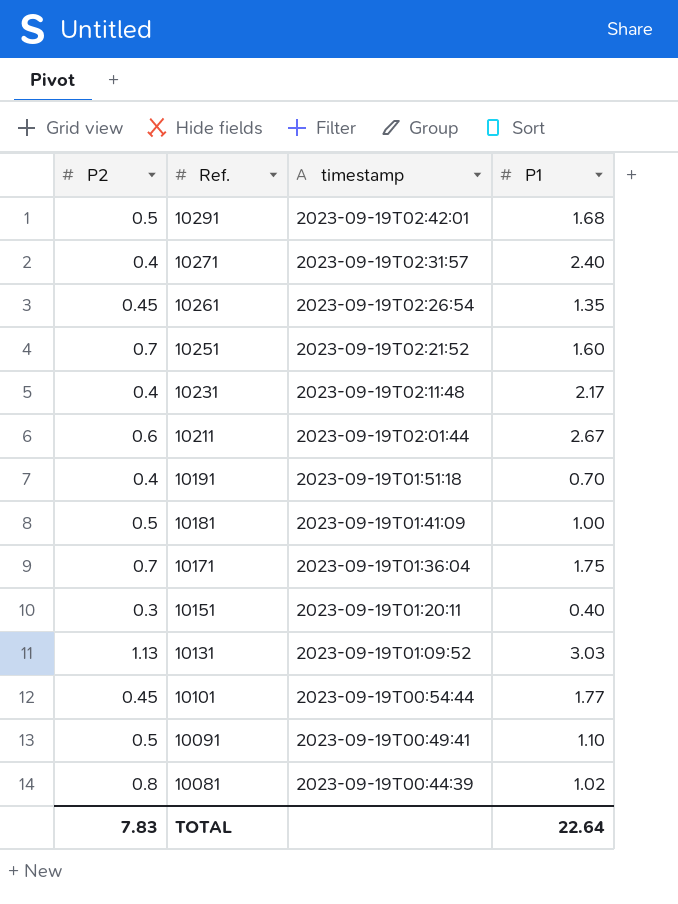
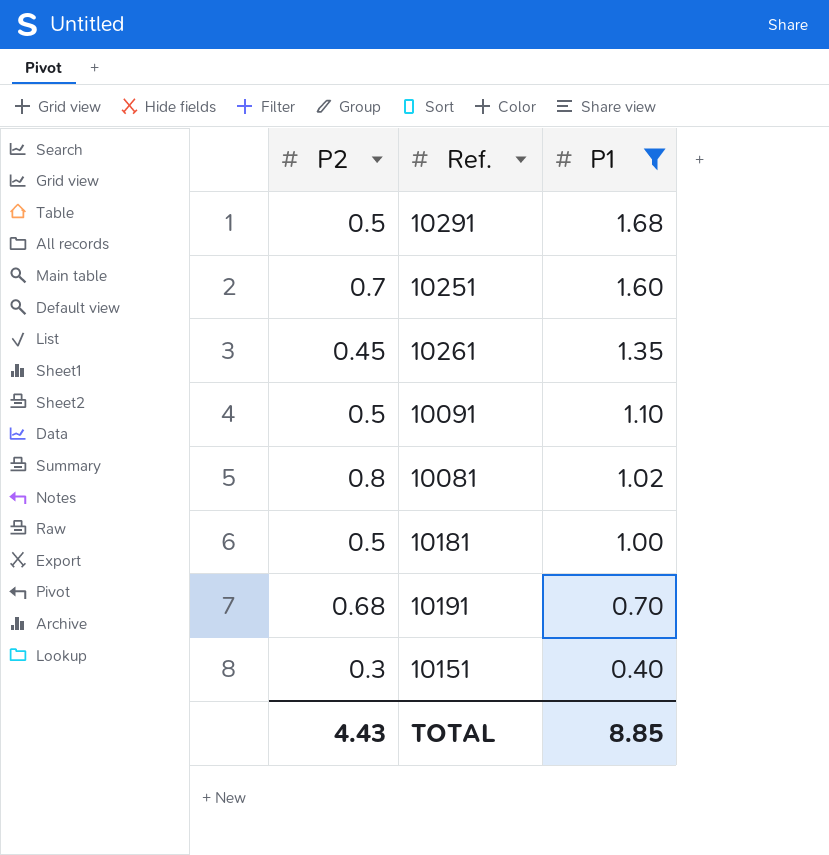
filter: none -> P1 <= 1.68
row order: Ref. descending -> P1 descending
column timestamp | position: 3 -> none
10191 | P2: 0.4 -> 0.68
TOTAL | P2: 7.83 -> 4.43
TOTAL | P1: 22.64 -> 8.85

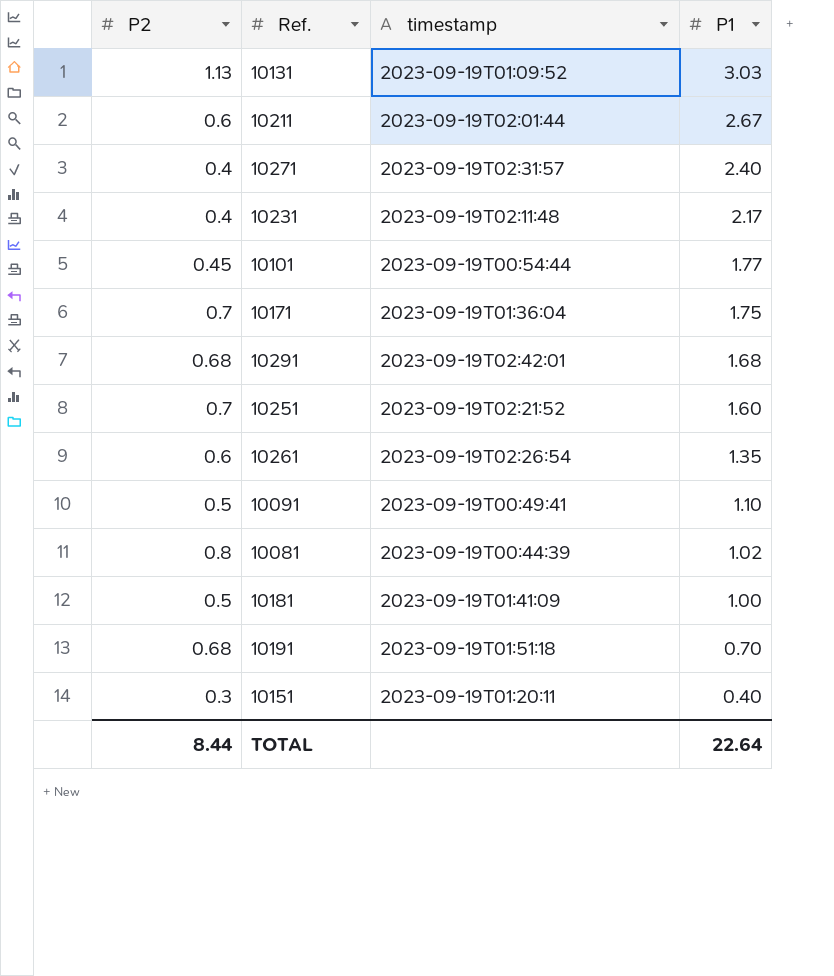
filter: P1 <= 1.68 -> none
column timestamp | position: none -> 3
10291 | P2: 0.5 -> 0.68
10261 | P2: 0.45 -> 0.6
TOTAL | P2: 4.43 -> 8.44
TOTAL | P1: 8.85 -> 22.64

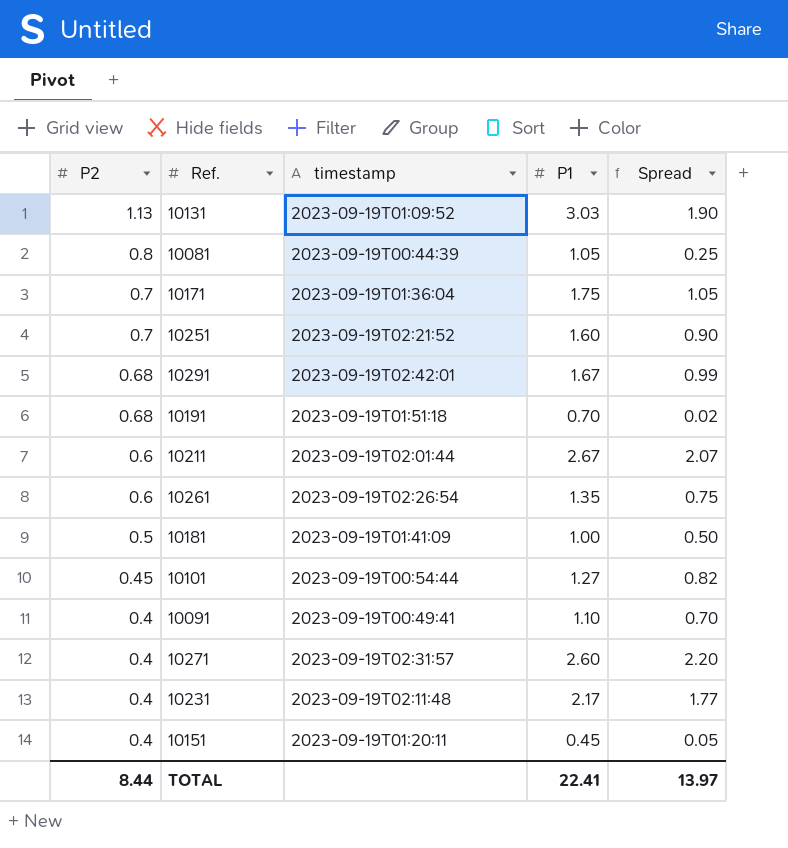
row order: P1 descending -> P2 descending
column Spread | formula: none -> [P1] - [P2]
10081 | P1: 1.02 -> 1.05
10291 | P1: 1.68 -> 1.67
10101 | P1: 1.77 -> 1.27
10091 | P2: 0.5 -> 0.4
10271 | P1: 2.40 -> 2.60
10151 | P2: 0.3 -> 0.4
10151 | P1: 0.40 -> 0.45
TOTAL | P1: 22.64 -> 22.41

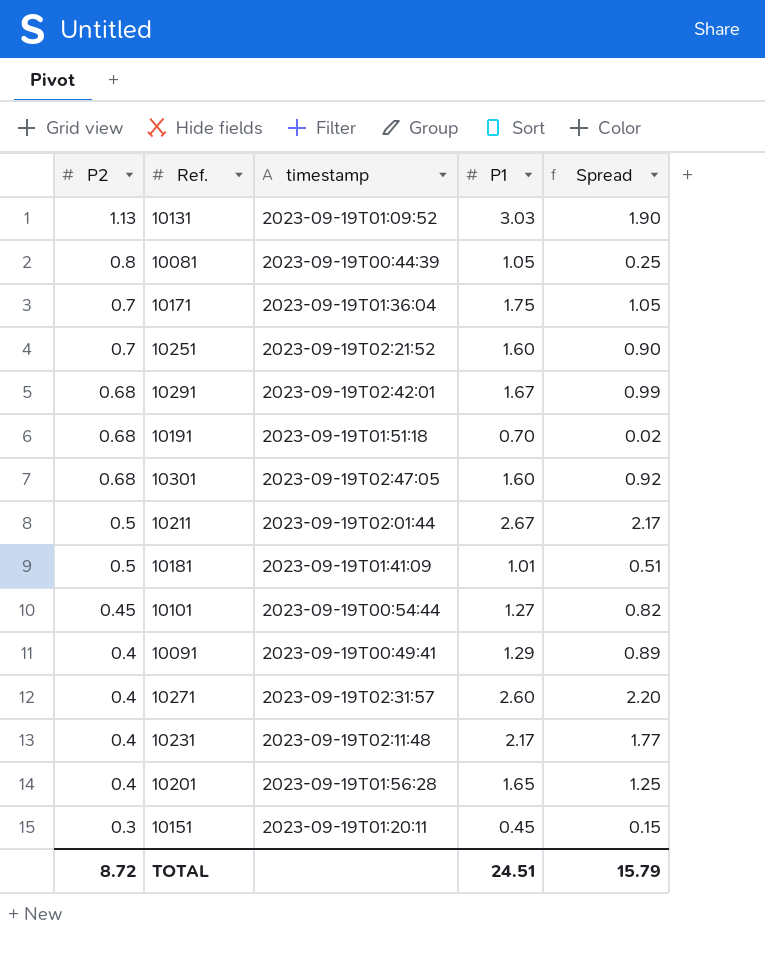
row 10261: 0.6 | 2023-09-19T02:26:54 | 1.35 | 0.75 -> none
row 10301: none -> 0.68 | 2023-09-19T02:47:05 | 1.60 | 0.92
10211 | P2: 0.6 -> 0.5
10211 | Spread: 2.07 -> 2.17
10181 | P1: 1.00 -> 1.01
10181 | Spread: 0.50 -> 0.51
10091 | P1: 1.10 -> 1.29
10091 | Spread: 0.70 -> 0.89
row 10201: none -> 0.4 | 2023-09-19T01:56:28 | 1.65 | 1.25
10151 | P2: 0.4 -> 0.3
10151 | Spread: 0.05 -> 0.15
TOTAL | P2: 8.44 -> 8.72
TOTAL | P1: 22.41 -> 24.51
TOTAL | Spread: 13.97 -> 15.79

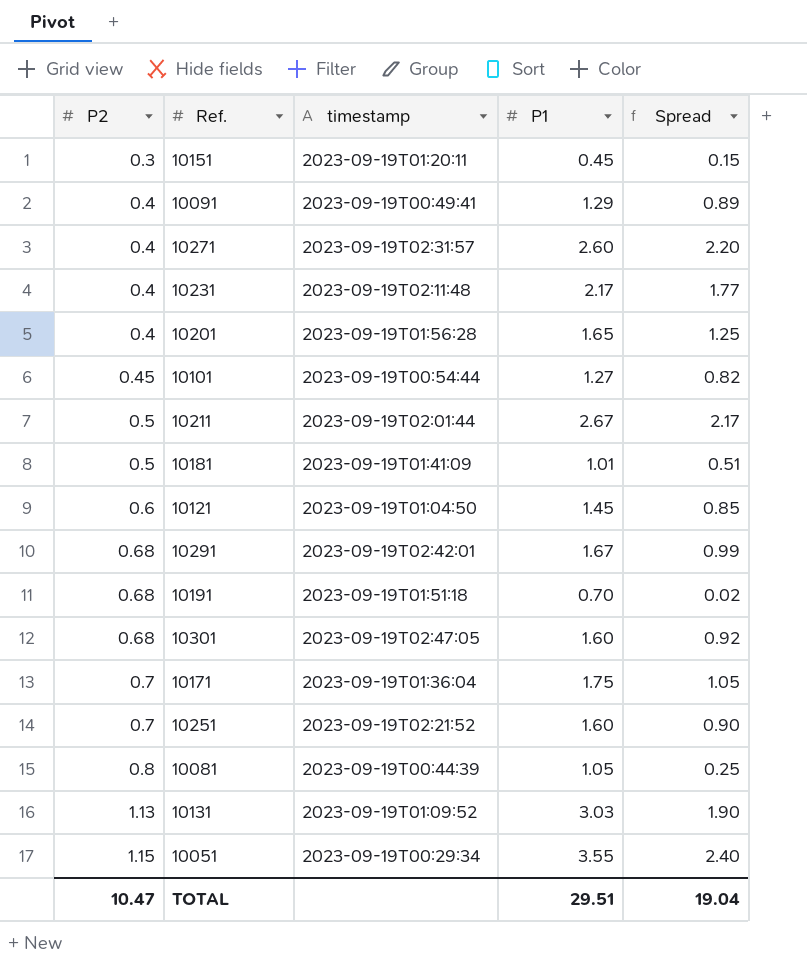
row order: P2 descending -> P2 ascending
row 10121: none -> 0.6 | 2023-09-19T01:04:50 | 1.45 | 0.85
row 10051: none -> 1.15 | 2023-09-19T00:29:34 | 3.55 | 2.40
TOTAL | P2: 8.72 -> 10.47
TOTAL | P1: 24.51 -> 29.51
TOTAL | Spread: 15.79 -> 19.04

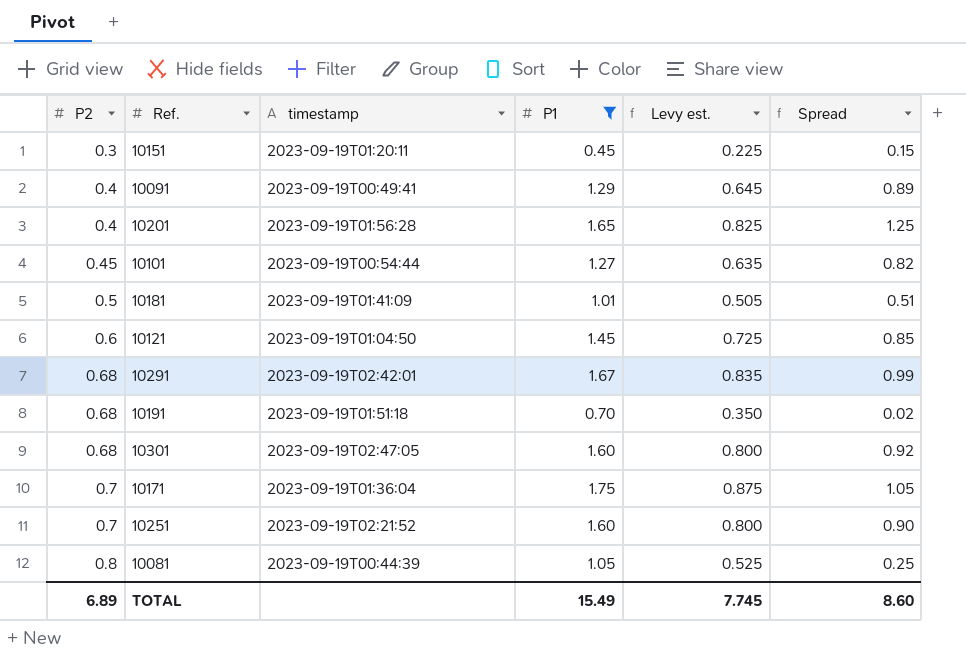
filter: none -> P1 <= 1.75
column Levy est. | formula: none -> [P1] * 0.5
TOTAL | P2: 10.47 -> 6.89
TOTAL | P1: 29.51 -> 15.49
TOTAL | Spread: 19.04 -> 8.60

